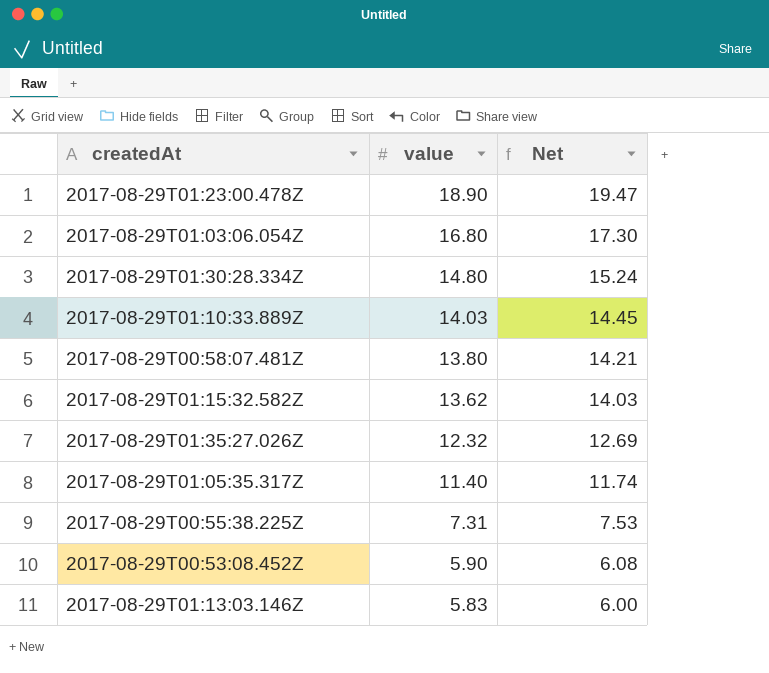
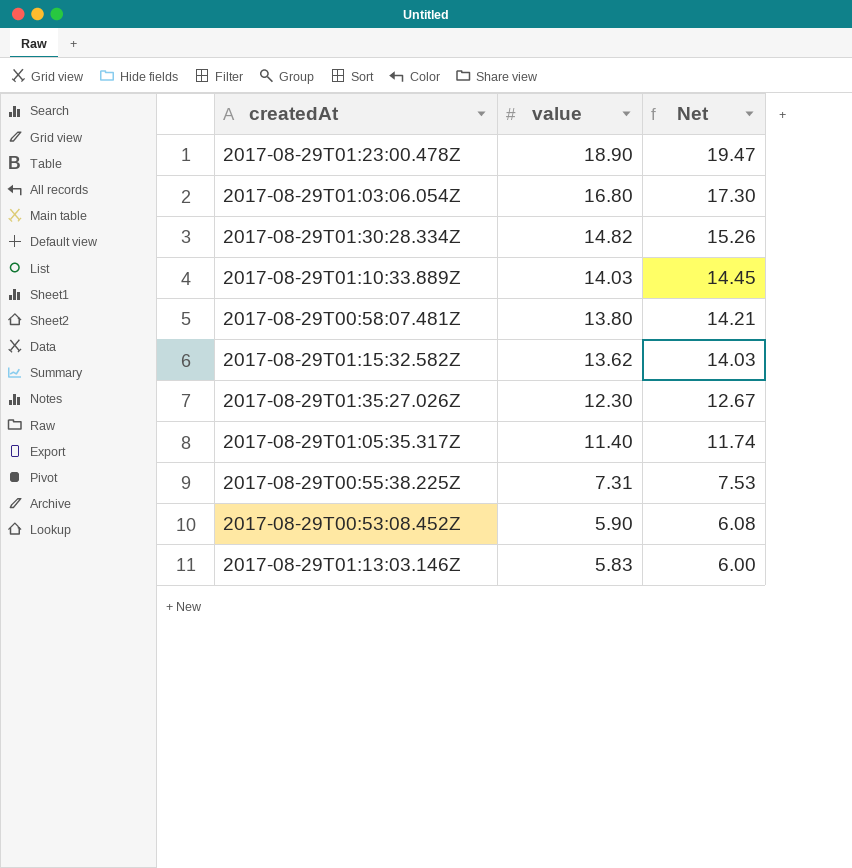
2017-08-29T01:30:28.334Z | value: 14.80 -> 14.82
2017-08-29T01:30:28.334Z | Net: 15.24 -> 15.26
2017-08-29T01:35:27.026Z | value: 12.32 -> 12.30
2017-08-29T01:35:27.026Z | Net: 12.69 -> 12.67

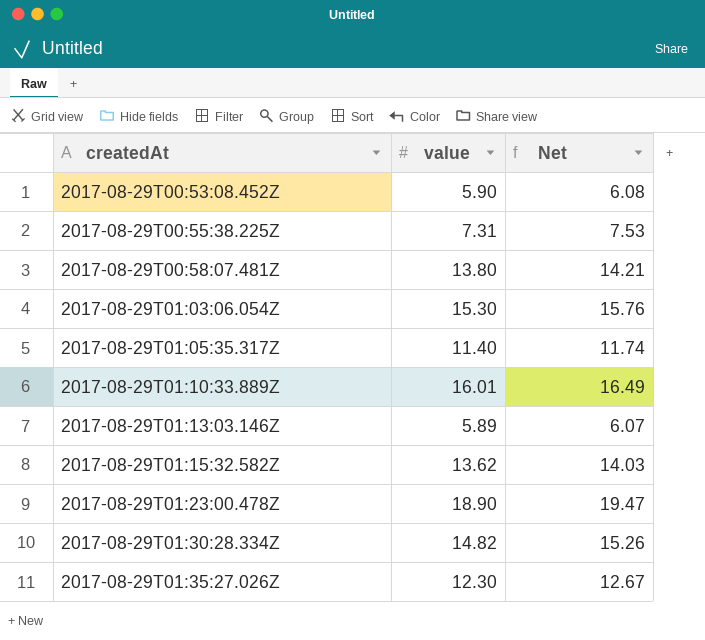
row order: value descending -> createdAt ascending
2017-08-29T01:03:06.054Z | value: 16.80 -> 15.30
2017-08-29T01:03:06.054Z | Net: 17.30 -> 15.76
2017-08-29T01:10:33.889Z | value: 14.03 -> 16.01
2017-08-29T01:10:33.889Z | Net: 14.45 -> 16.49
2017-08-29T01:13:03.146Z | value: 5.83 -> 5.89
2017-08-29T01:13:03.146Z | Net: 6.00 -> 6.07

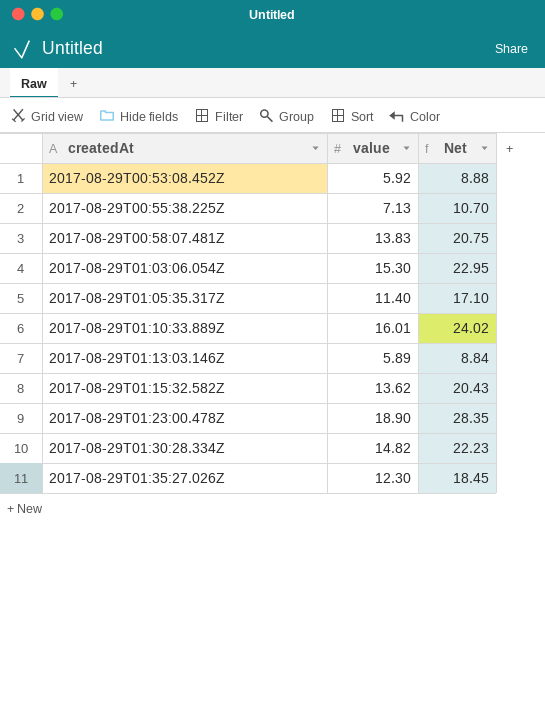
column Net | formula: [value] * 1.03 -> [value] * 1.5
2017-08-29T00:53:08.452Z | value: 5.90 -> 5.92
2017-08-29T00:55:38.225Z | value: 7.31 -> 7.13
2017-08-29T00:58:07.481Z | value: 13.80 -> 13.83

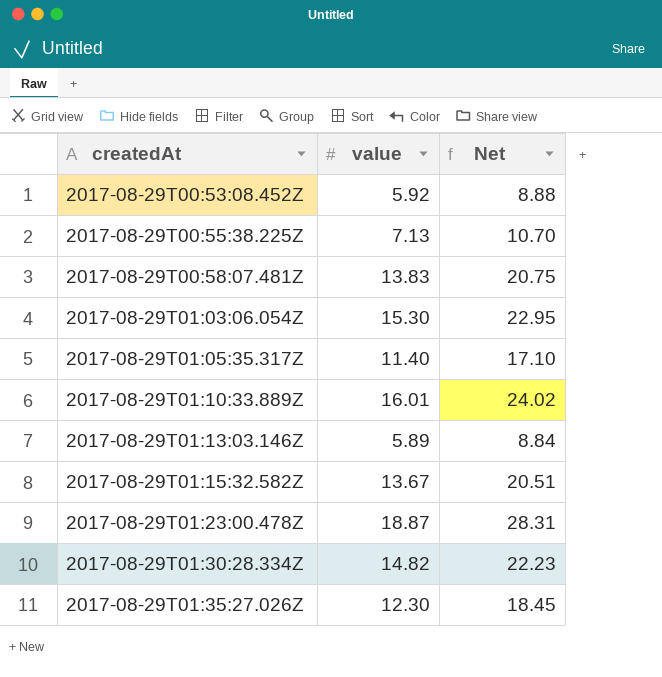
2017-08-29T01:15:32.582Z | value: 13.62 -> 13.67
2017-08-29T01:15:32.582Z | Net: 20.43 -> 20.51
2017-08-29T01:23:00.478Z | value: 18.90 -> 18.87
2017-08-29T01:23:00.478Z | Net: 28.35 -> 28.31

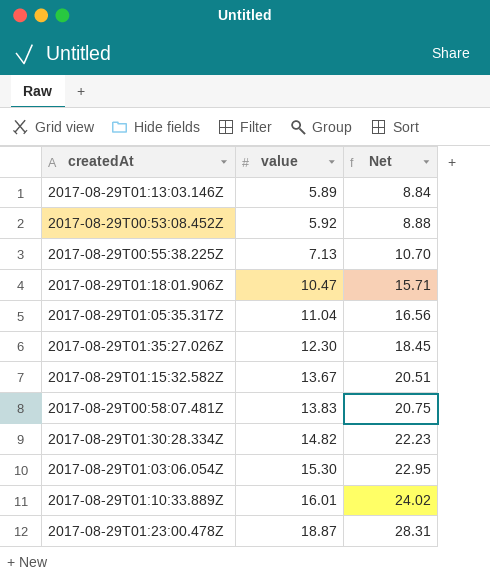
row order: createdAt ascending -> value ascending
row 2017-08-29T01:18:01.906Z: none -> 10.47 | 15.71
2017-08-29T01:05:35.317Z | value: 11.40 -> 11.04
2017-08-29T01:05:35.317Z | Net: 17.10 -> 16.56

